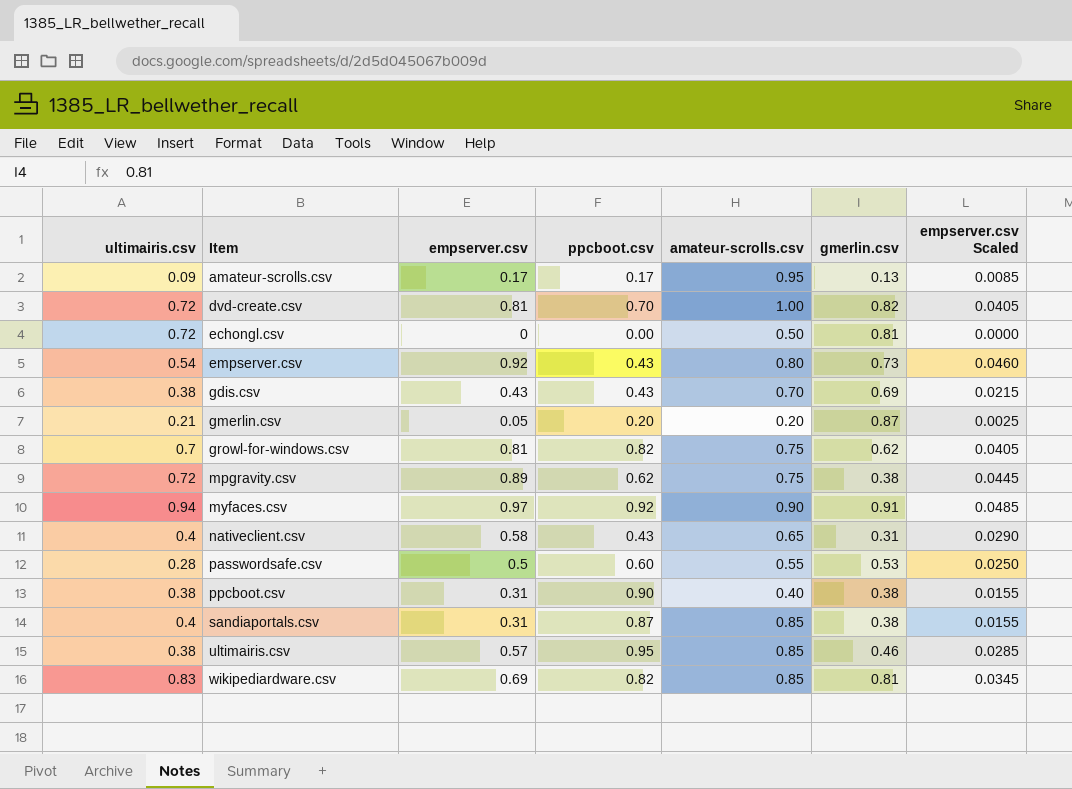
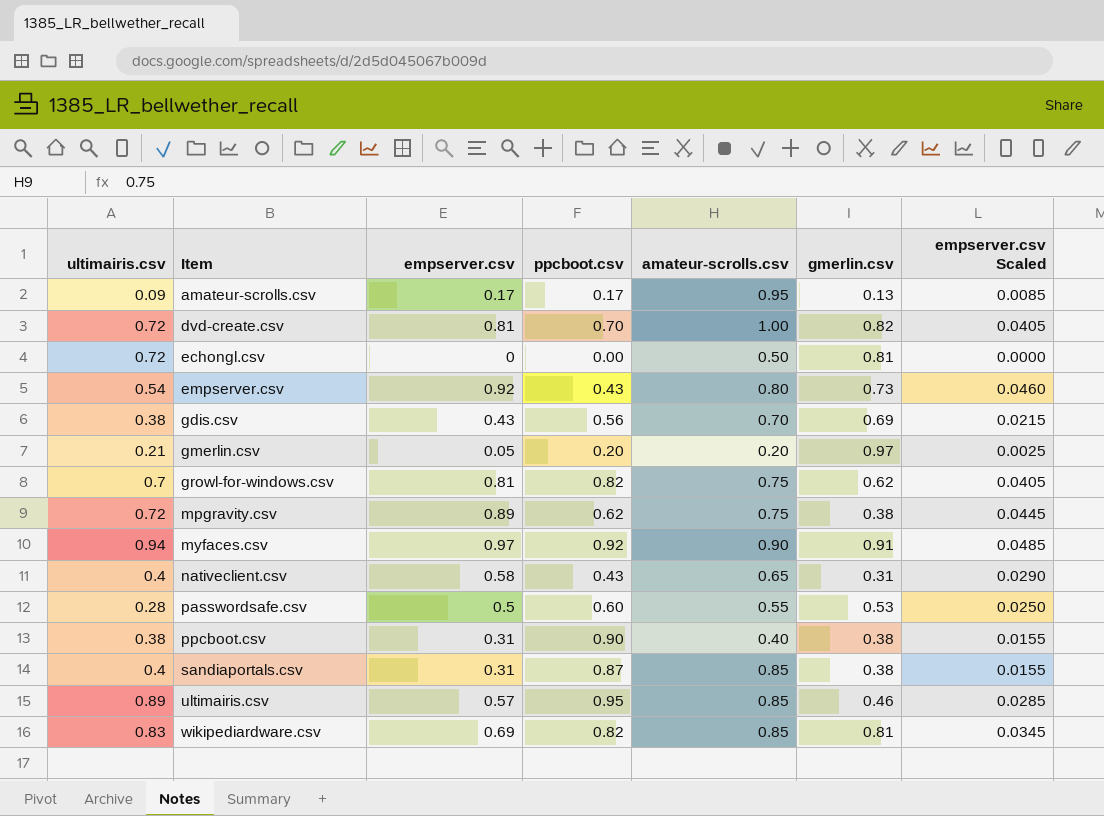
gdis.csv | ppcboot.csv: 0.43 -> 0.56
gmerlin.csv | gmerlin.csv: 0.87 -> 0.97
ultimairis.csv | ultimairis.csv: 0.38 -> 0.89

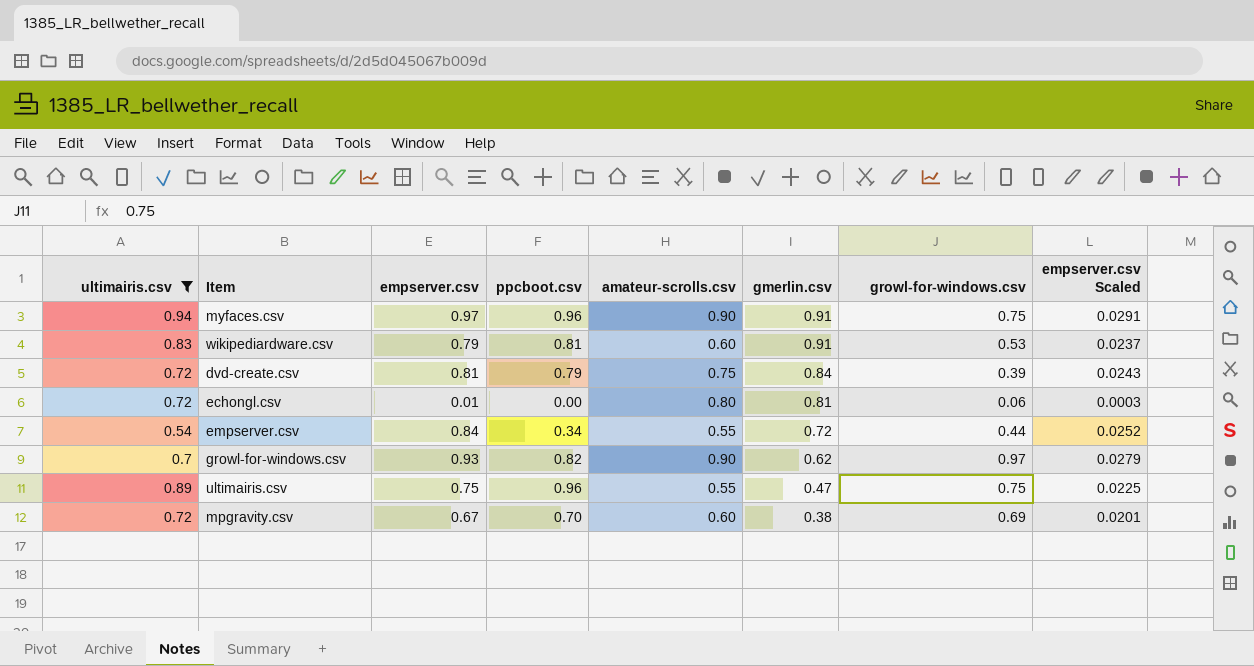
filter: none -> ultimairis.csv >= 0.54
row order: Item ascending -> gmerlin.csv descending
column growl-for-windows.csv | position: none -> 7
column empserver.csv Scaled | formula: [empserver.csv] * 0.05 -> [empserver.csv] * 0.03
myfaces.csv | ppcboot.csv: 0.92 -> 0.96
wikipediardware.csv | empserver.csv: 0.69 -> 0.79
wikipediardware.csv | ppcboot.csv: 0.82 -> 0.81
wikipediardware.csv | amateur-scrolls.csv: 0.85 -> 0.60
wikipediardware.csv | gmerlin.csv: 0.81 -> 0.91
dvd-create.csv | ppcboot.csv: 0.70 -> 0.79
dvd-create.csv | amateur-scrolls.csv: 1.00 -> 0.75
dvd-create.csv | gmerlin.csv: 0.82 -> 0.84
echongl.csv | empserver.csv: 0 -> 0.01
echongl.csv | amateur-scrolls.csv: 0.50 -> 0.80
empserver.csv | empserver.csv: 0.92 -> 0.84
empserver.csv | ppcboot.csv: 0.43 -> 0.34
empserver.csv | amateur-scrolls.csv: 0.80 -> 0.55
empserver.csv | gmerlin.csv: 0.73 -> 0.72
growl-for-windows.csv | empserver.csv: 0.81 -> 0.93
growl-for-windows.csv | amateur-scrolls.csv: 0.75 -> 0.90
ultimairis.csv | empserver.csv: 0.57 -> 0.75
ultimairis.csv | ppcboot.csv: 0.95 -> 0.96
ultimairis.csv | amateur-scrolls.csv: 0.85 -> 0.55
ultimairis.csv | gmerlin.csv: 0.46 -> 0.47
mpgravity.csv | empserver.csv: 0.89 -> 0.67
mpgravity.csv | ppcboot.csv: 0.62 -> 0.70
mpgravity.csv | amateur-scrolls.csv: 0.75 -> 0.60

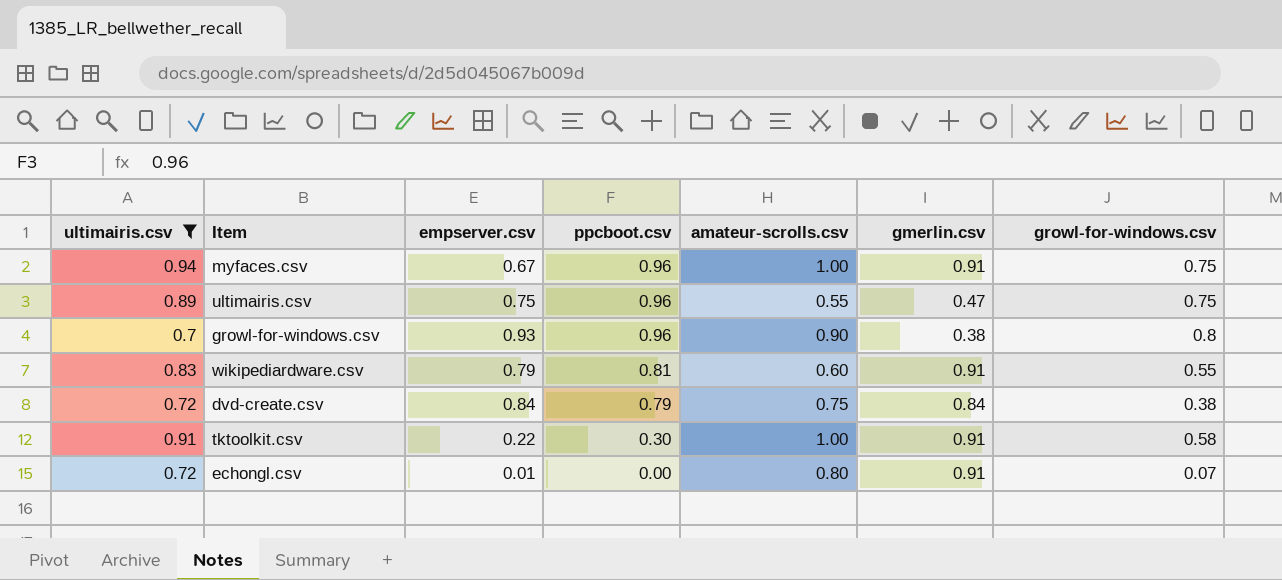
row order: gmerlin.csv descending -> ppcboot.csv descending
column empserver.csv Scaled | formula: [empserver.csv] * 0.03 -> none
row empserver.csv: 0.54 | 0.84 | 0.34 | 0.55 | 0.72 | 0.44 | 0.0252 -> none
row mpgravity.csv: 0.72 | 0.67 | 0.70 | 0.60 | 0.38 | 0.69 | 0.0201 -> none
myfaces.csv | empserver.csv: 0.97 -> 0.67
myfaces.csv | amateur-scrolls.csv: 0.90 -> 1.00
growl-for-windows.csv | ppcboot.csv: 0.82 -> 0.96
growl-for-windows.csv | gmerlin.csv: 0.62 -> 0.38
growl-for-windows.csv | growl-for-windows.csv: 0.97 -> 0.8
wikipediardware.csv | growl-for-windows.csv: 0.53 -> 0.55
dvd-create.csv | empserver.csv: 0.81 -> 0.84
dvd-create.csv | growl-for-windows.csv: 0.39 -> 0.38
row tktoolkit.csv: none -> 0.91 | 0.22 | 0.30 | 1.00 | 0.91 | 0.58
echongl.csv | gmerlin.csv: 0.81 -> 0.91
echongl.csv | growl-for-windows.csv: 0.06 -> 0.07

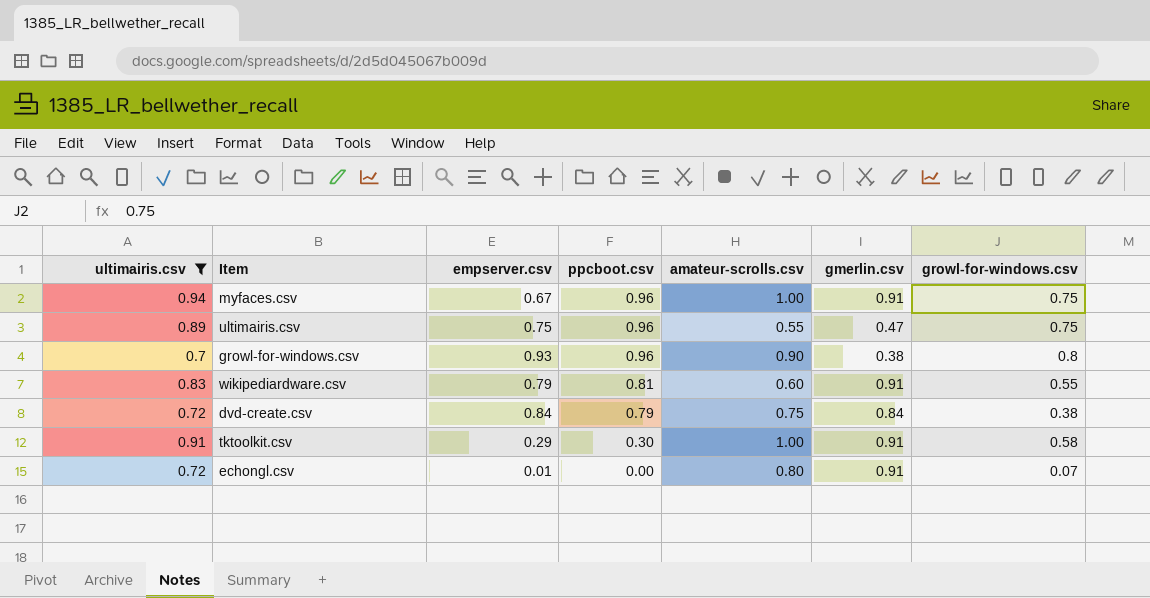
tktoolkit.csv | empserver.csv: 0.22 -> 0.29

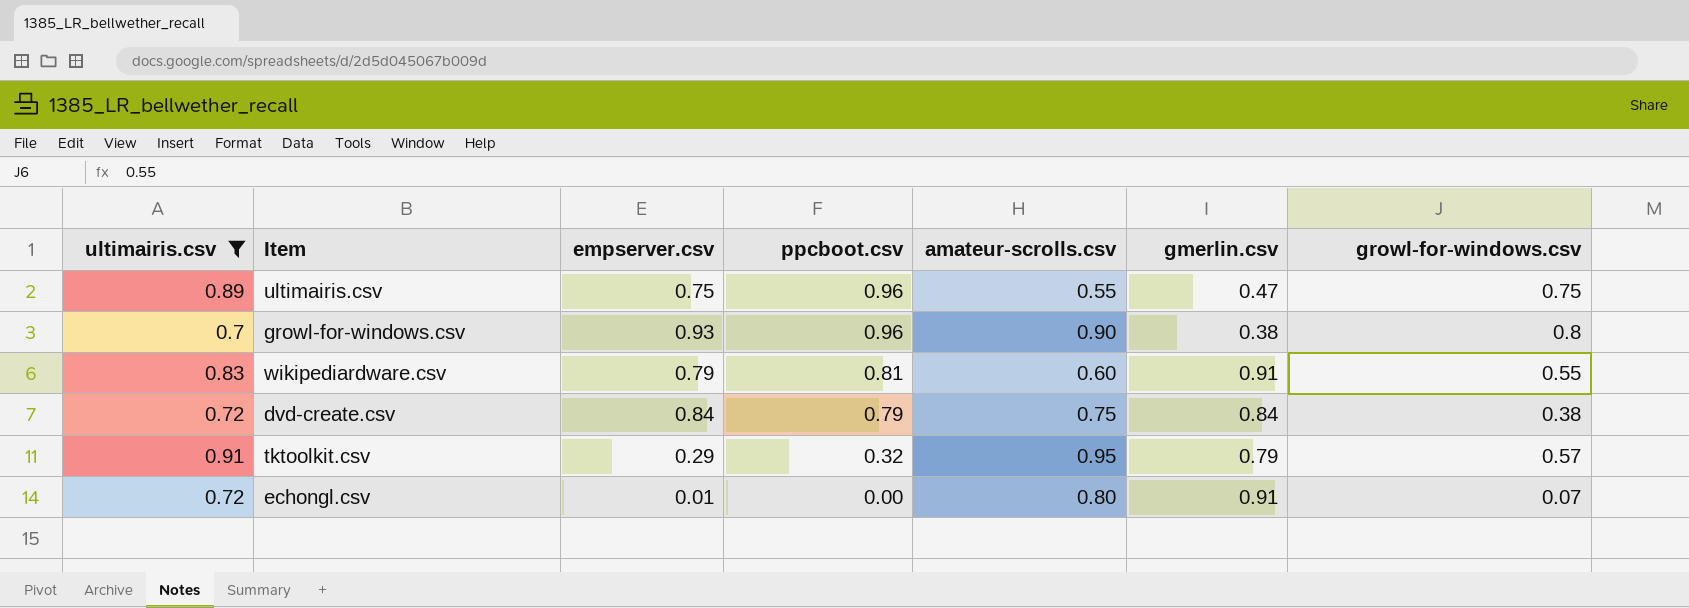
row myfaces.csv: 0.94 | 0.67 | 0.96 | 1.00 | 0.91 | 0.75 -> none
tktoolkit.csv | ppcboot.csv: 0.30 -> 0.32
tktoolkit.csv | amateur-scrolls.csv: 1.00 -> 0.95
tktoolkit.csv | gmerlin.csv: 0.91 -> 0.79
tktoolkit.csv | growl-for-windows.csv: 0.58 -> 0.57

